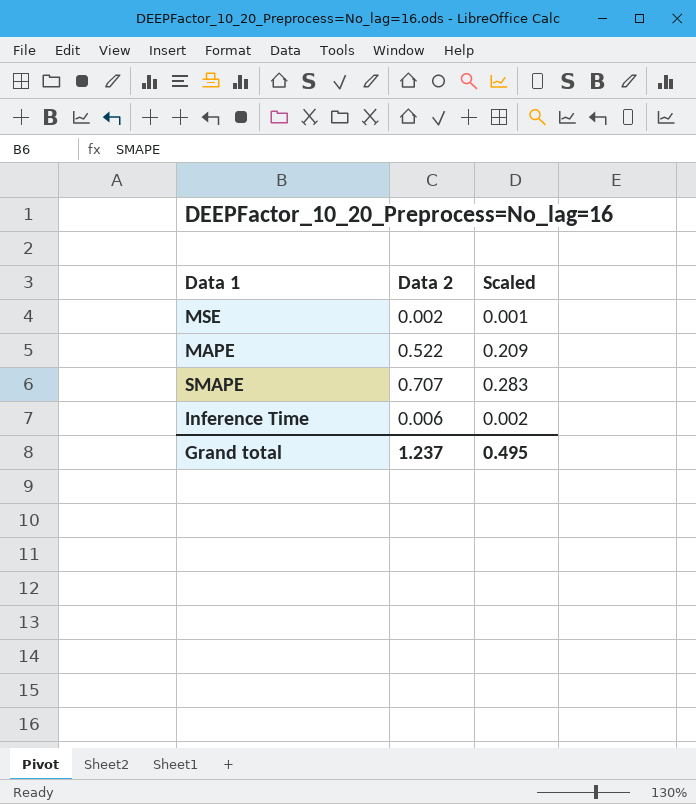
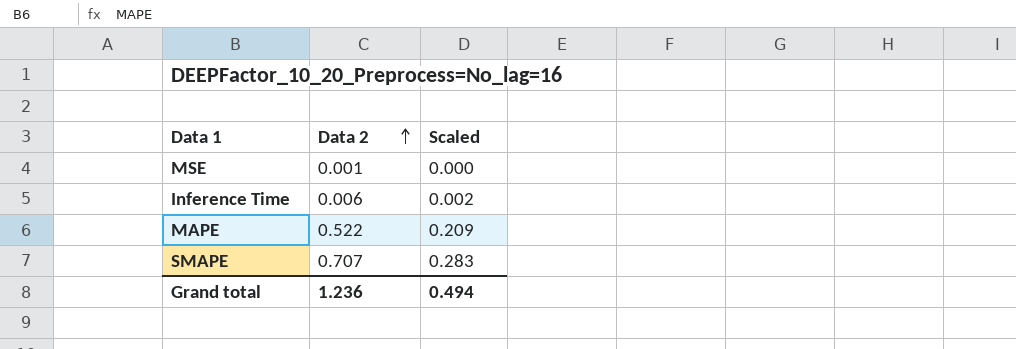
row order: none -> Data 2 ascending
MSE | Data 2: 0.002 -> 0.001
MSE | Scaled: 0.001 -> 0.000
Grand total | Data 2: 1.237 -> 1.236
Grand total | Scaled: 0.495 -> 0.494

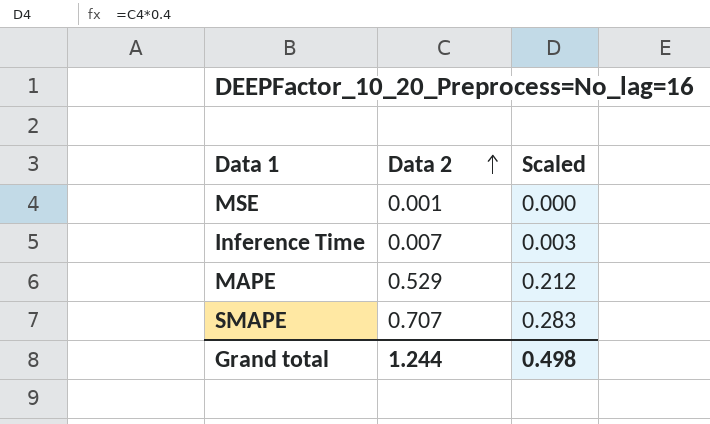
Inference Time | Data 2: 0.006 -> 0.007
Inference Time | Scaled: 0.002 -> 0.003
MAPE | Data 2: 0.522 -> 0.529
MAPE | Scaled: 0.209 -> 0.212
Grand total | Data 2: 1.236 -> 1.244
Grand total | Scaled: 0.494 -> 0.498

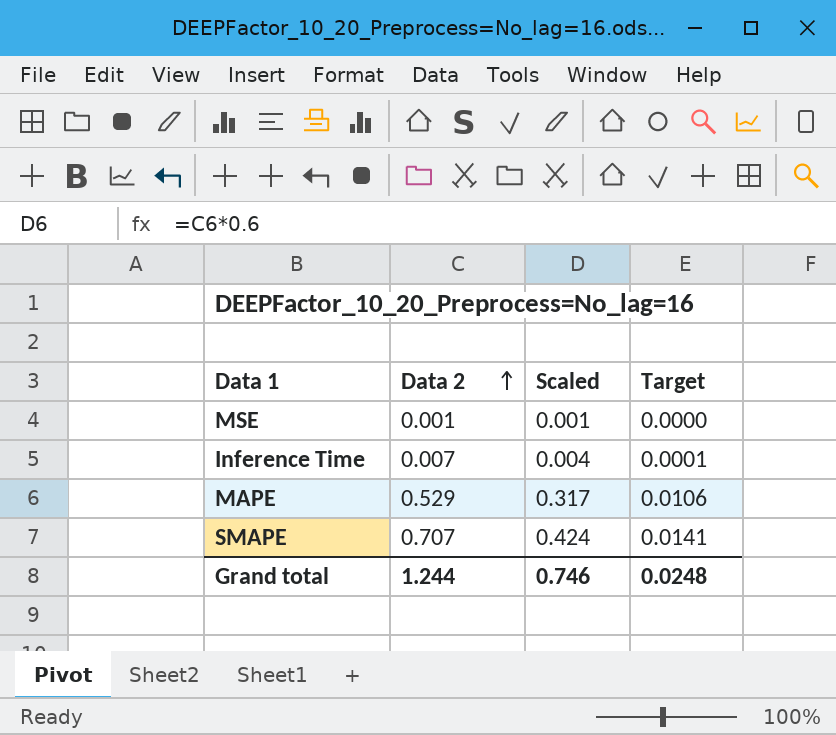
column Scaled | formula: [Data 2] * 0.4 -> [Data 2] * 0.6
column Target | formula: none -> [Data 2] * 0.02
Grand total | Scaled: 0.498 -> 0.746

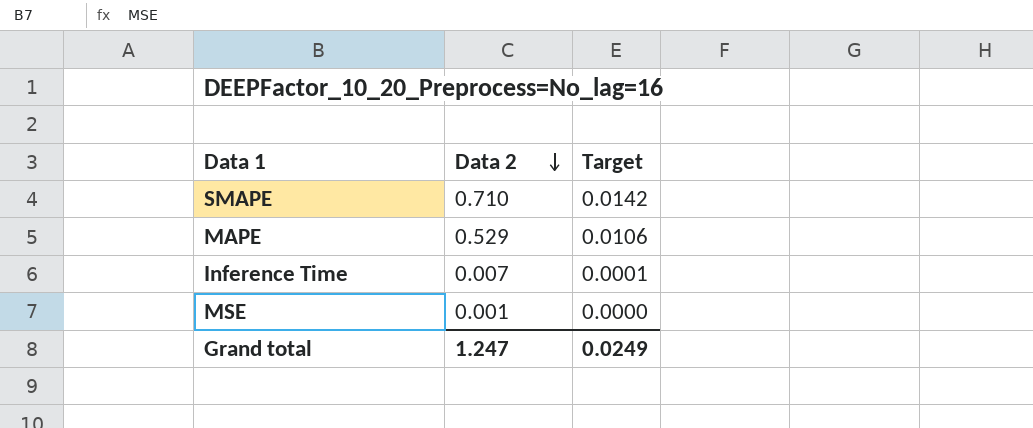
row order: Data 2 ascending -> Data 2 descending
column Scaled | formula: [Data 2] * 0.6 -> none
SMAPE | Data 2: 0.707 -> 0.710
SMAPE | Target: 0.0141 -> 0.0142
Grand total | Data 2: 1.244 -> 1.247
Grand total | Target: 0.0248 -> 0.0249

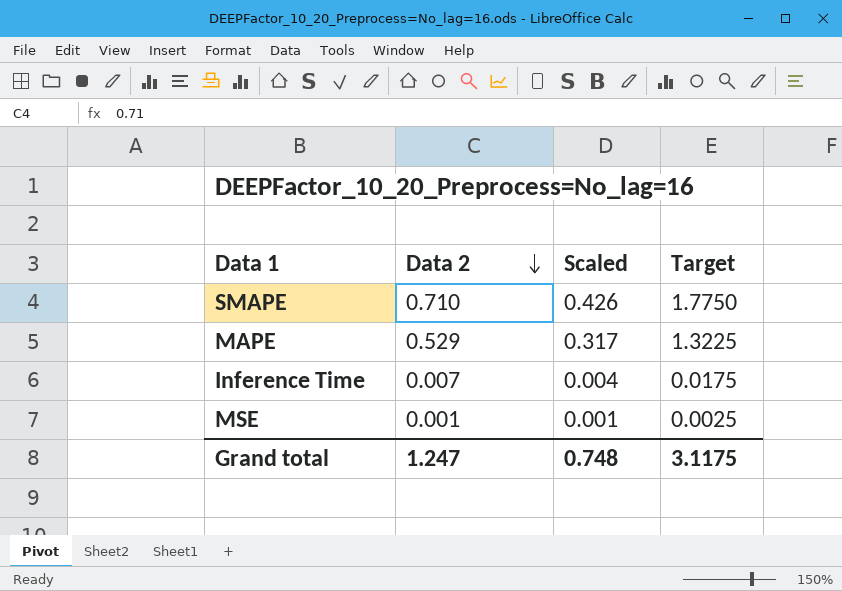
column Scaled | formula: none -> [Data 2] * 0.6
column Target | formula: [Data 2] * 0.02 -> [Data 2] * 2.5
Grand total | Target: 0.0249 -> 3.1175

